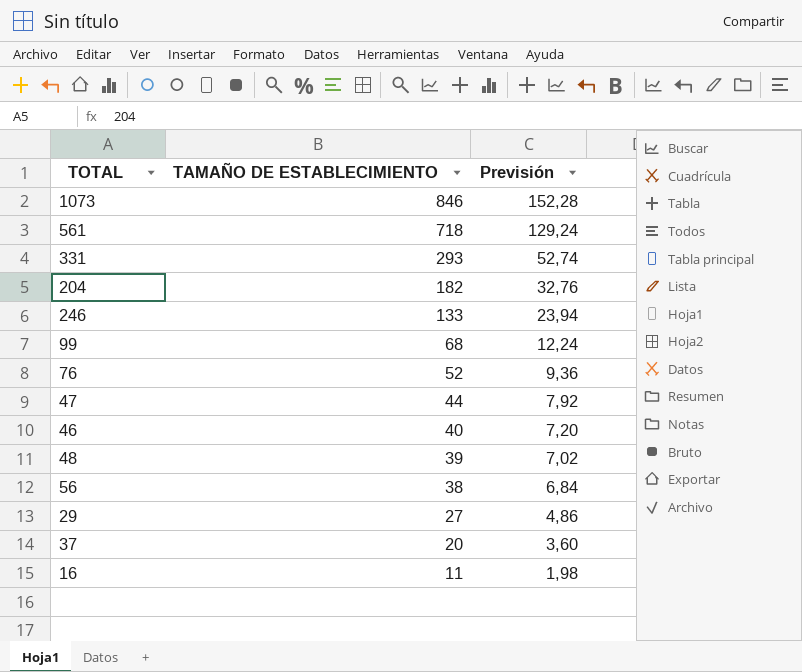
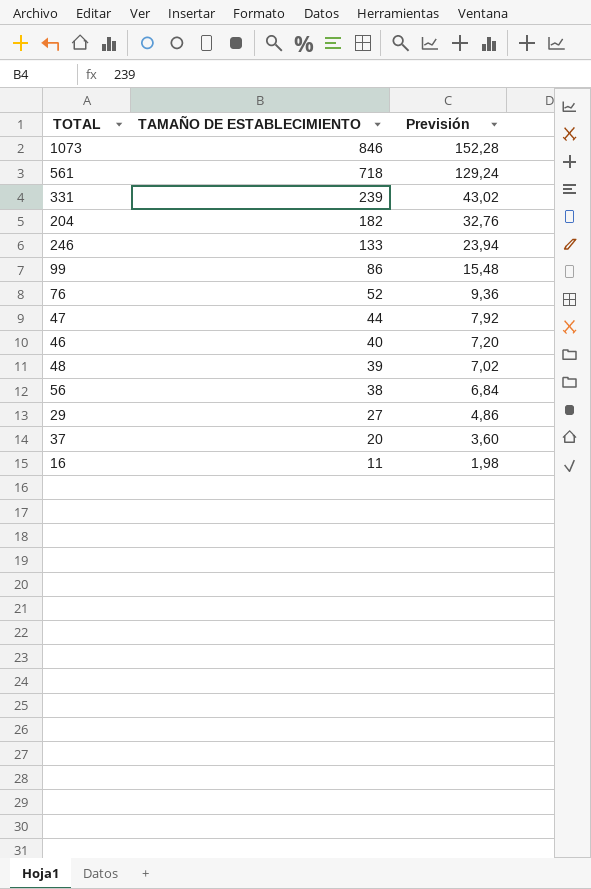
331 | TAMAÑO DE ESTABLECIMIENTO: 293 -> 239
331 | Previsión: 52,74 -> 43,02
99 | TAMAÑO DE ESTABLECIMIENTO: 68 -> 86
99 | Previsión: 12,24 -> 15,48

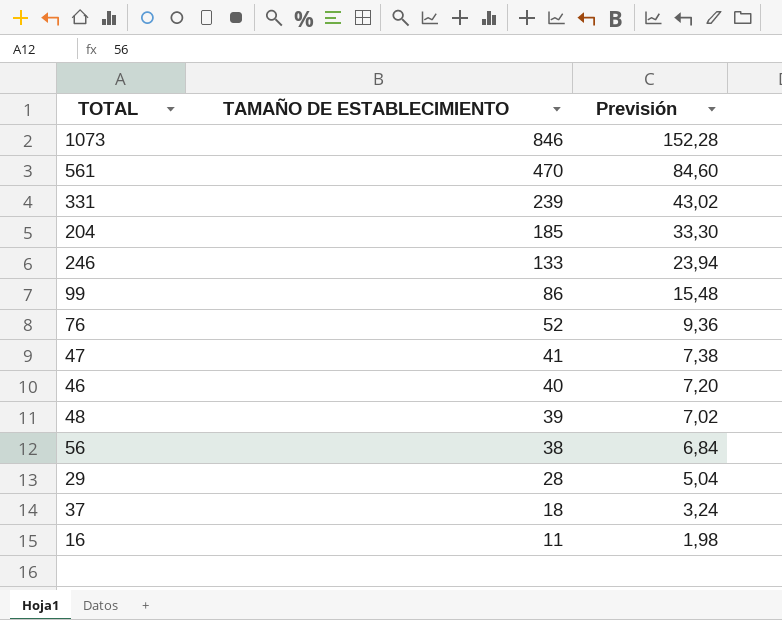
561 | TAMAÑO DE ESTABLECIMIENTO: 718 -> 470
561 | Previsión: 129,24 -> 84,60
204 | TAMAÑO DE ESTABLECIMIENTO: 182 -> 185
204 | Previsión: 32,76 -> 33,30
47 | TAMAÑO DE ESTABLECIMIENTO: 44 -> 41
47 | Previsión: 7,92 -> 7,38
29 | TAMAÑO DE ESTABLECIMIENTO: 27 -> 28
29 | Previsión: 4,86 -> 5,04
37 | TAMAÑO DE ESTABLECIMIENTO: 20 -> 18
37 | Previsión: 3,60 -> 3,24

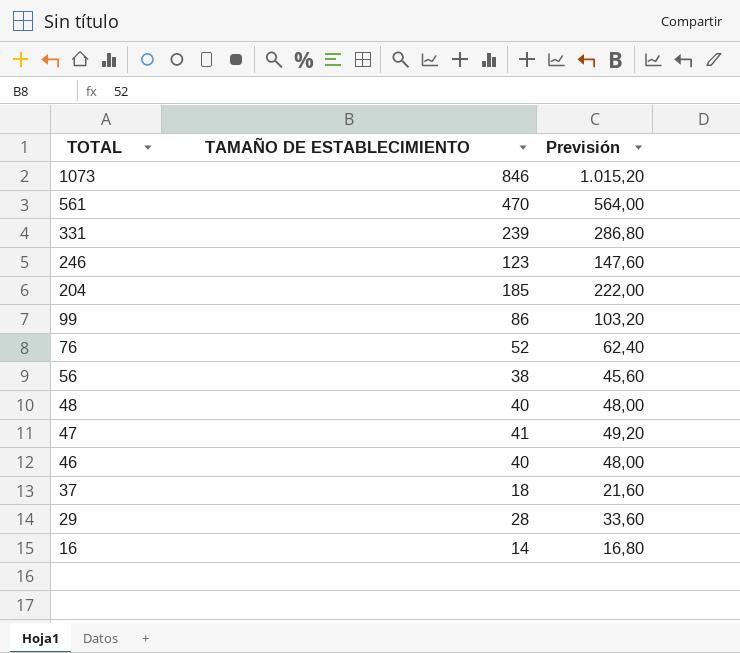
row order: TAMAÑO DE ESTABLECIMIENTO descending -> TOTAL descending
column Previsión | formula: [TAMAÑO DE ESTABLECIMIENTO] * 0,18 -> [TAMAÑO DE ESTABLECIMIENTO] * 1,2
246 | TAMAÑO DE ESTABLECIMIENTO: 133 -> 123
48 | TAMAÑO DE ESTABLECIMIENTO: 39 -> 40
16 | TAMAÑO DE ESTABLECIMIENTO: 11 -> 14

